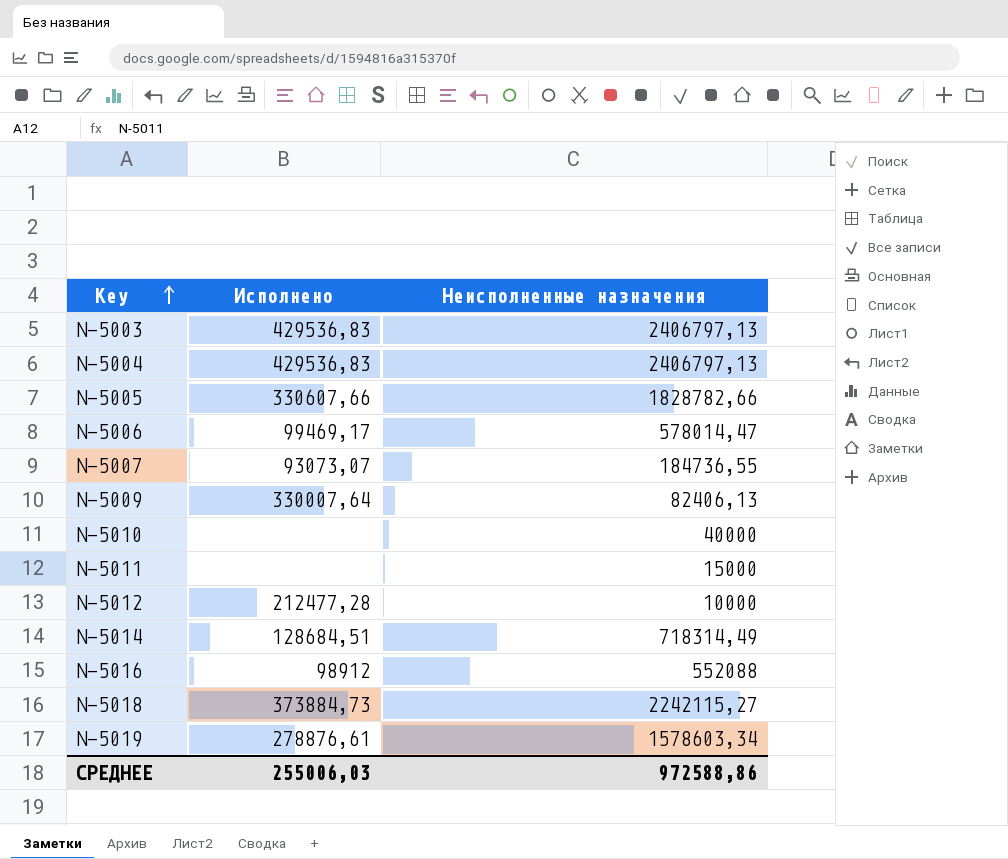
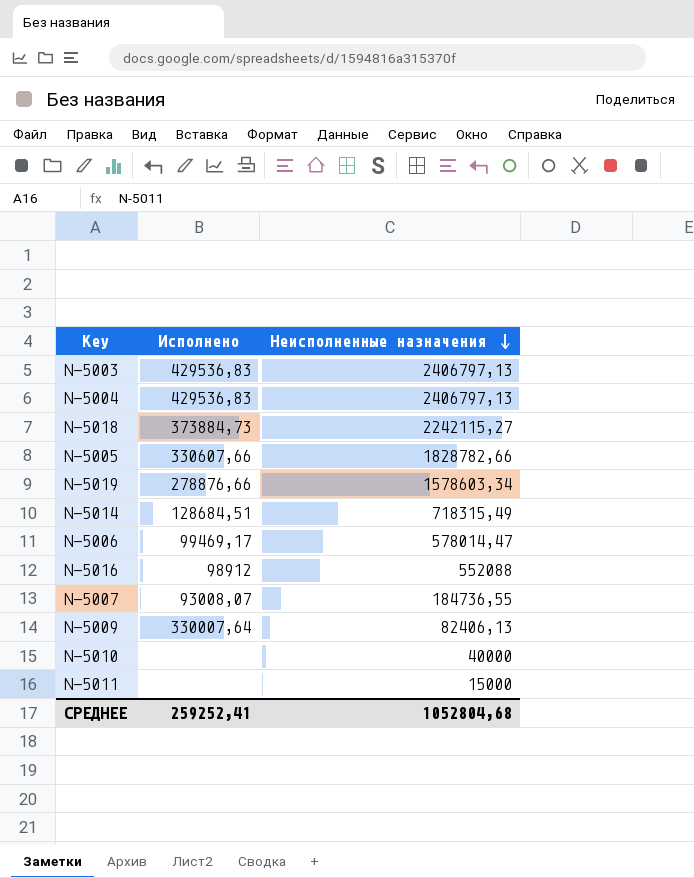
row order: Key ascending -> Неисполненные назначения descending
row N-5012: 212477,28 | 10000 -> none
N-5019 | Исполнено: 278876,61 -> 278876,66
N-5014 | Неисполненные назначения: 718314,49 -> 718315,49
N-5007 | Исполнено: 93073,07 -> 93008,07
СРЕДНЕЕ | Исполнено: 255006,03 -> 259252,41
СРЕДНЕЕ | Неисполненные назначения: 972588,86 -> 1052804,68

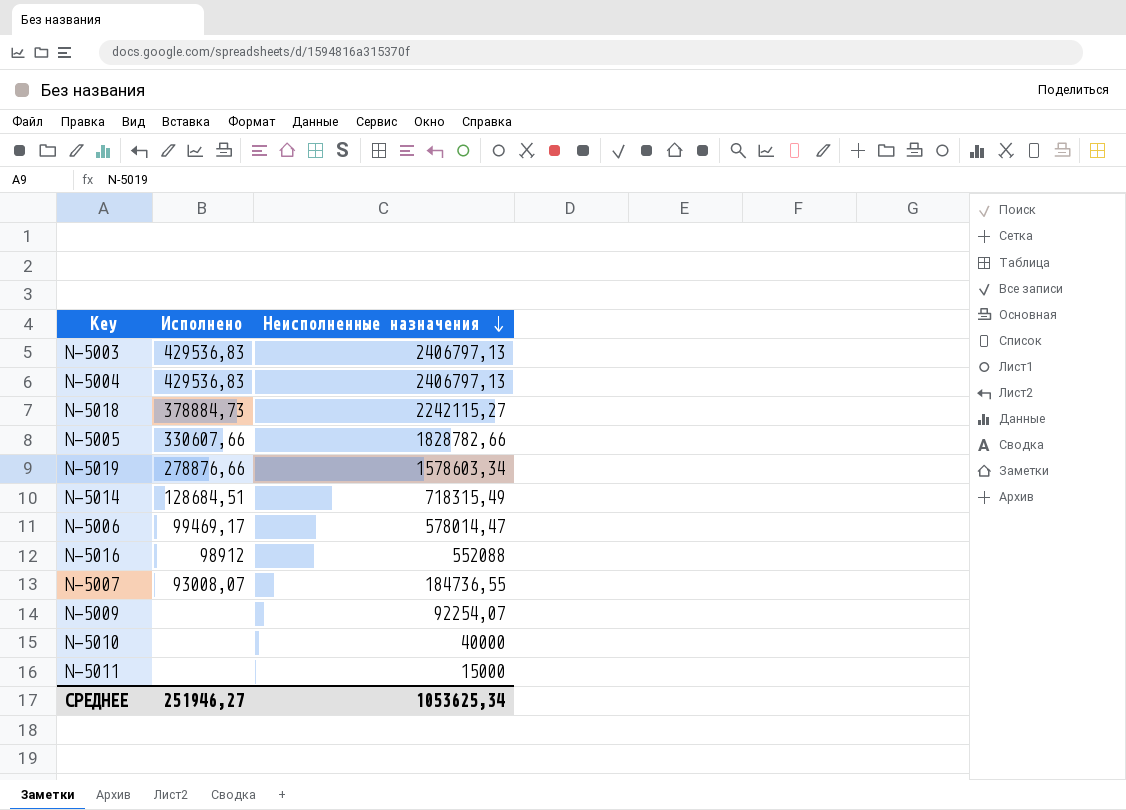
N-5018 | Исполнено: 373884,73 -> 378884,73
N-5009 | Исполнено: 330007,64 -> none
N-5009 | Неисполненные назначения: 82406,13 -> 92254,07
СРЕДНЕЕ | Исполнено: 259252,41 -> 251946,27
СРЕДНЕЕ | Неисполненные назначения: 1052804,68 -> 1053625,34

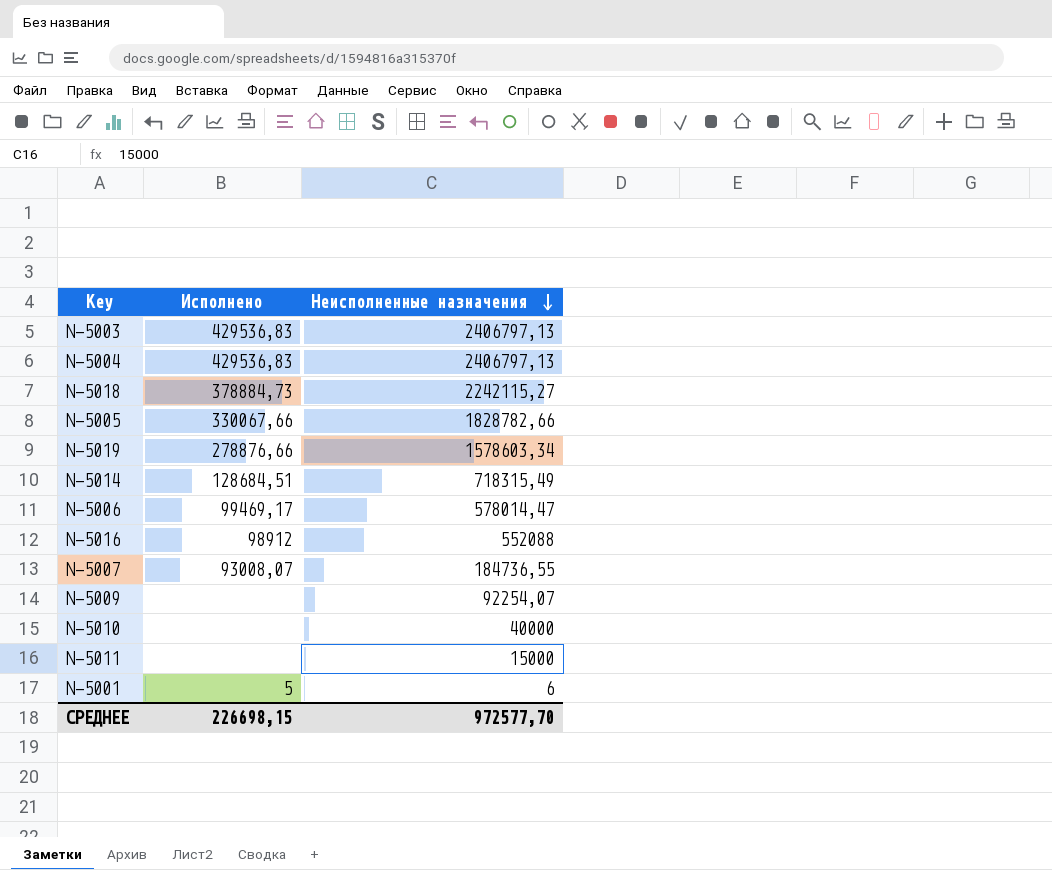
N-5005 | Исполнено: 330607,66 -> 330067,66
row N-5001: none -> 5 | 6
СРЕДНЕЕ | Исполнено: 251946,27 -> 226698,15
СРЕДНЕЕ | Неисполненные назначения: 1053625,34 -> 972577,70

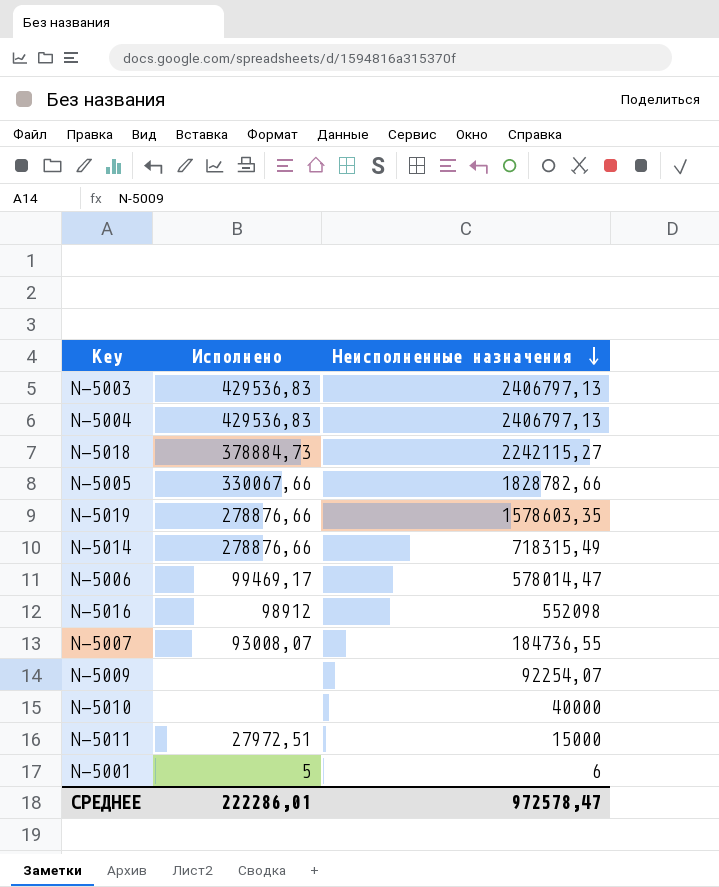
N-5019 | Неисполненные назначения: 1578603,34 -> 1578603,35
N-5014 | Исполнено: 128684,51 -> 278876,66
N-5016 | Неисполненные назначения: 552088 -> 552098
N-5011 | Исполнено: none -> 27972,51
СРЕДНЕЕ | Исполнено: 226698,15 -> 222286,01
СРЕДНЕЕ | Неисполненные назначения: 972577,70 -> 972578,47

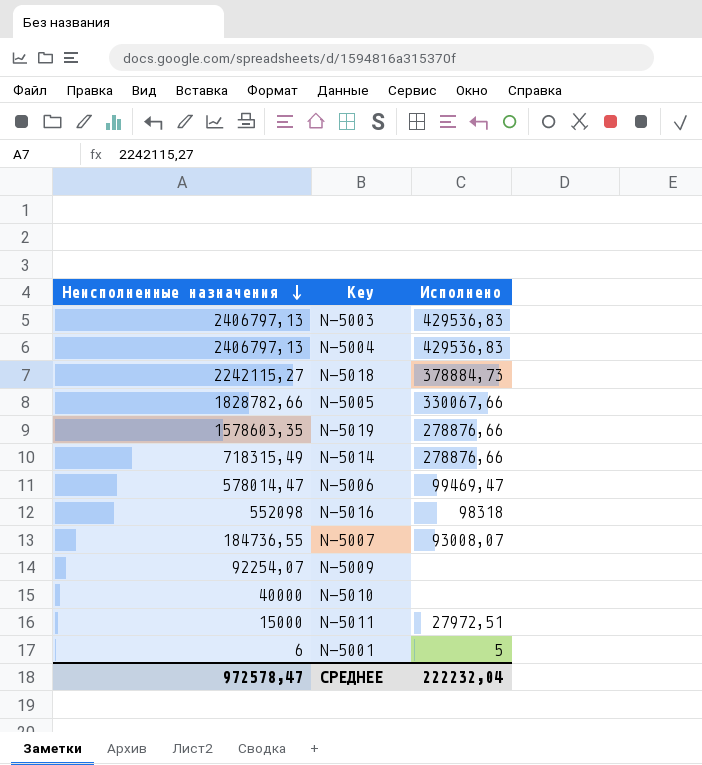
column Неисполненные назначения | position: 3 -> 1
N-5006 | Исполнено: 99469,17 -> 99469,47
N-5016 | Исполнено: 98912 -> 98318
СРЕДНЕЕ | Исполнено: 222286,01 -> 222232,04

